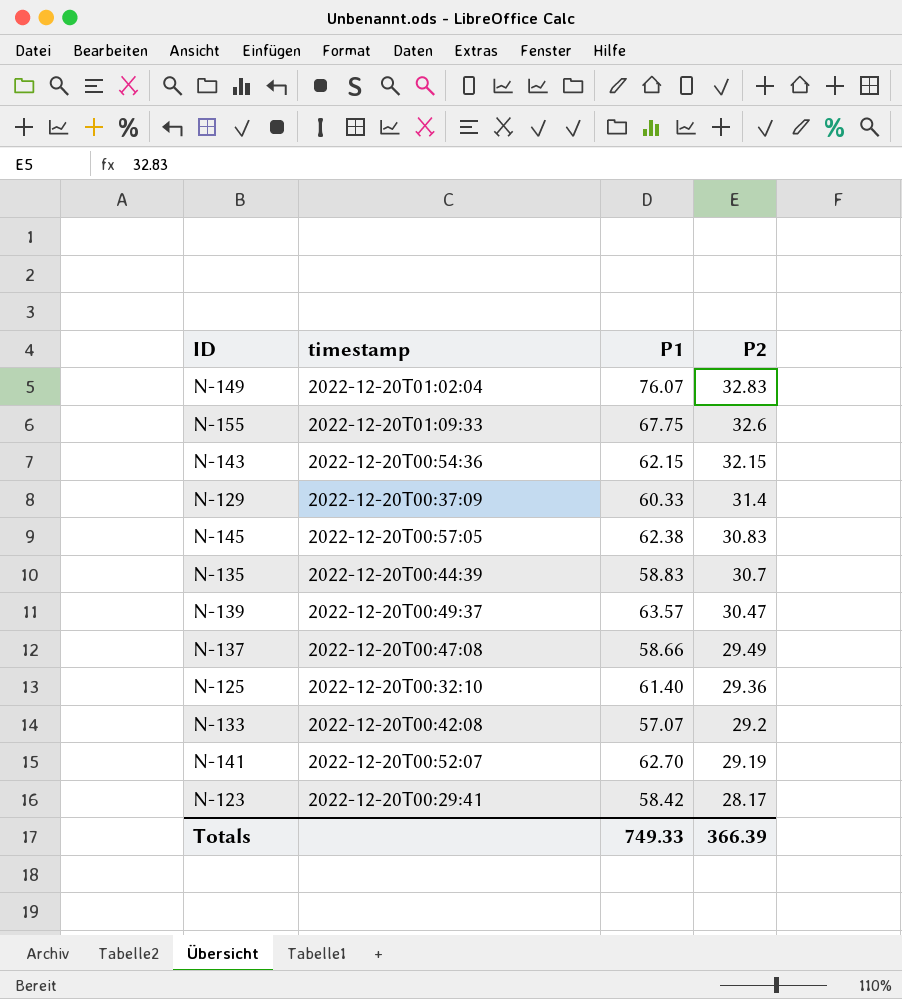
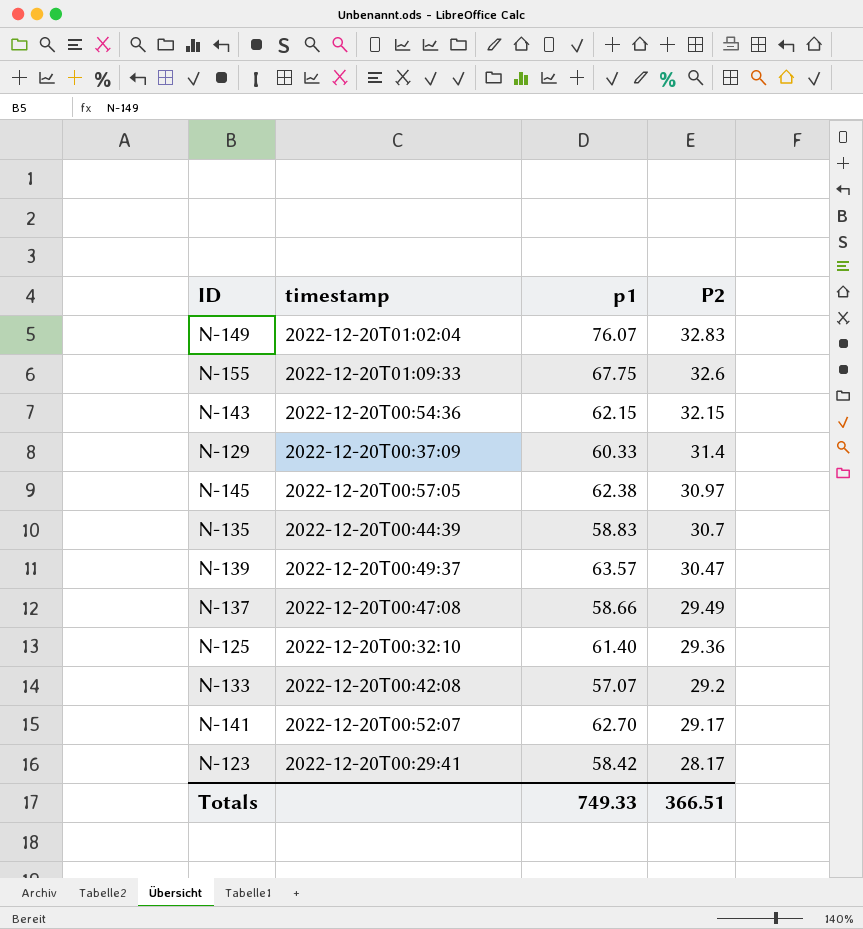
column name: P1 -> p1
N-145 | P2: 30.83 -> 30.97
N-141 | P2: 29.19 -> 29.17
Totals | P2: 366.39 -> 366.51

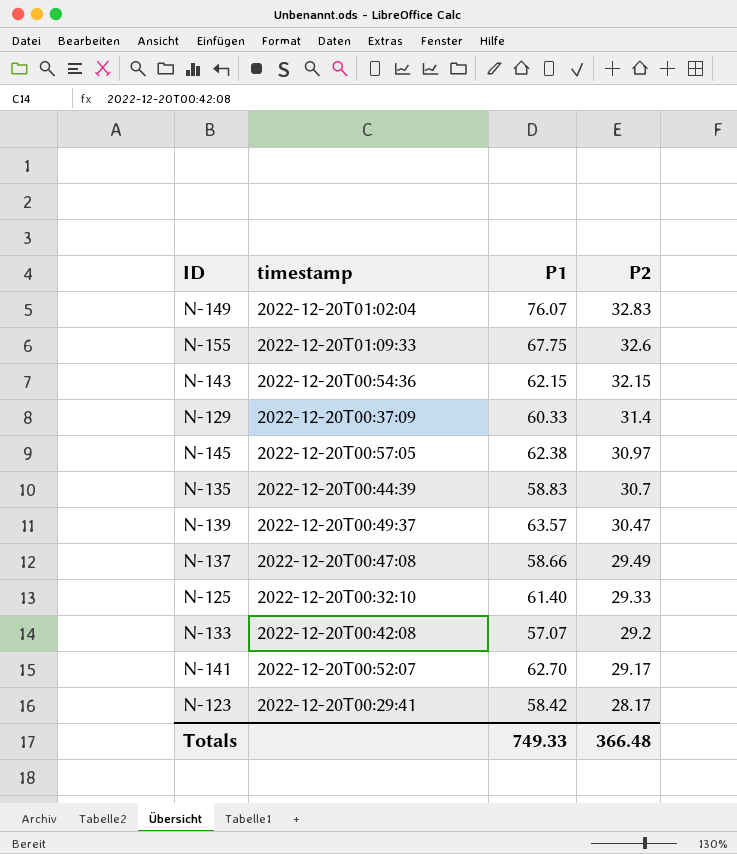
column name: p1 -> P1
N-125 | P2: 29.36 -> 29.33
Totals | P2: 366.51 -> 366.48

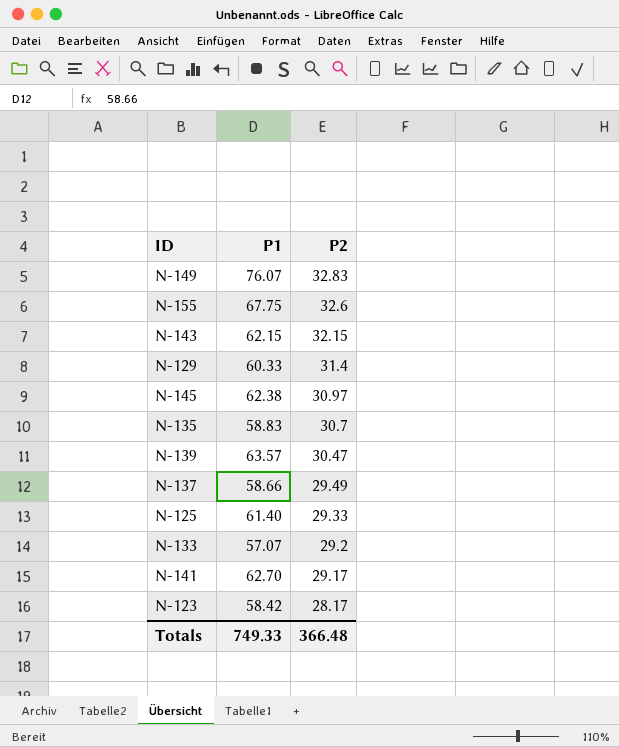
column timestamp | position: 2 -> none

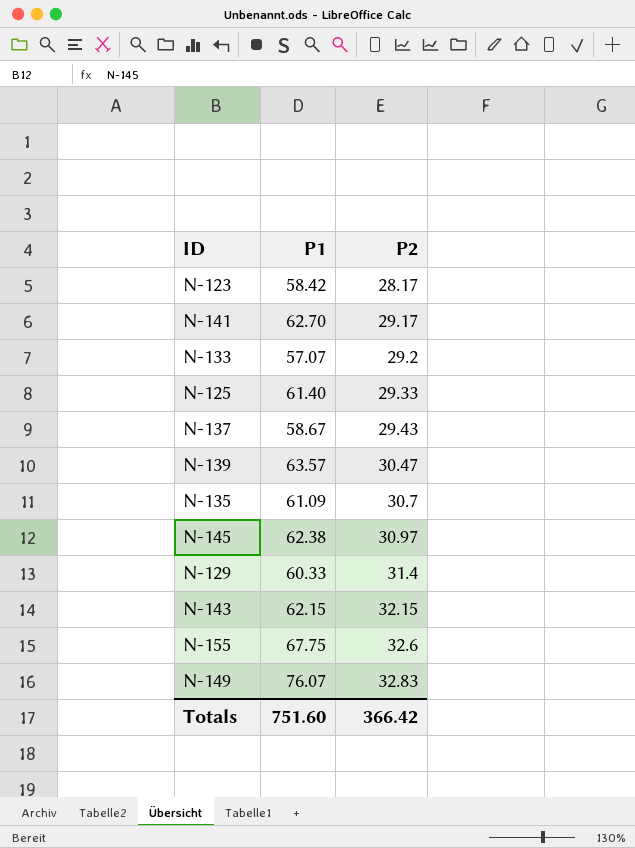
row order: P2 descending -> P2 ascending
N-137 | P1: 58.66 -> 58.67
N-137 | P2: 29.49 -> 29.43
N-135 | P1: 58.83 -> 61.09
Totals | P1: 749.33 -> 751.60
Totals | P2: 366.48 -> 366.42

